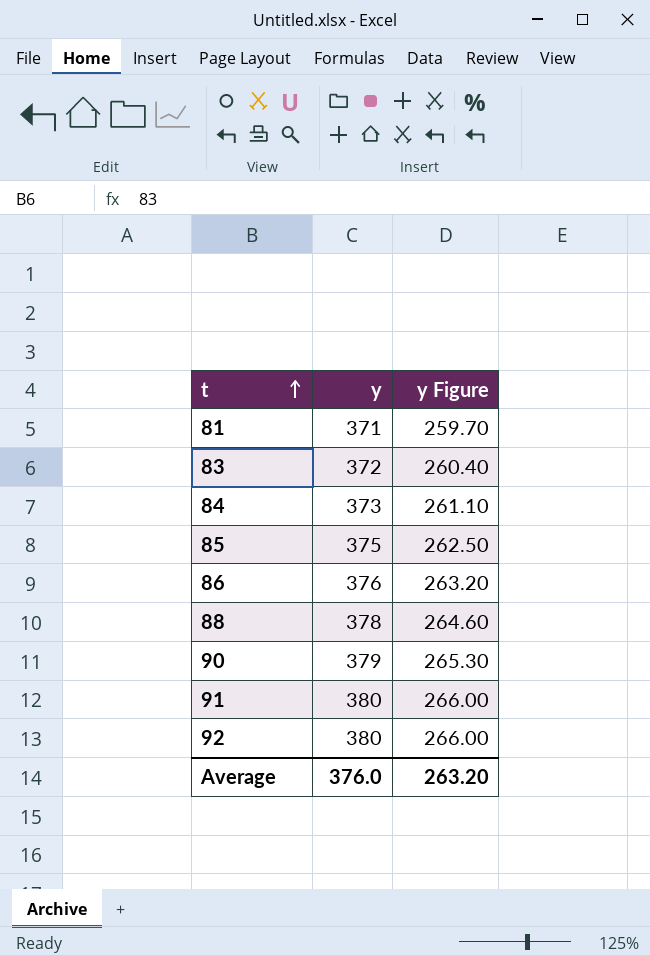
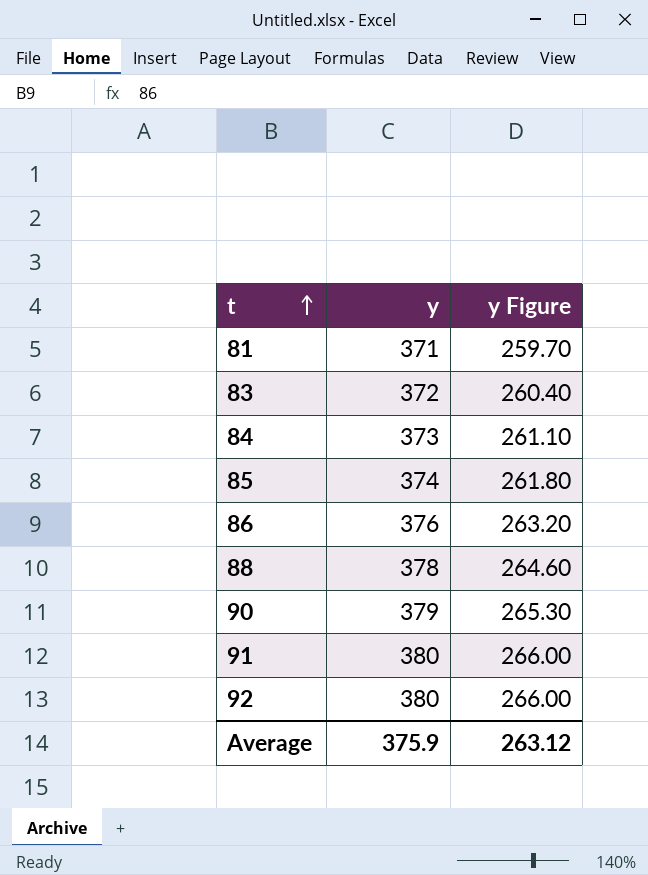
85 | y: 375 -> 374
85 | y Figure: 262.50 -> 261.80
Average | y: 376.0 -> 375.9
Average | y Figure: 263.20 -> 263.12

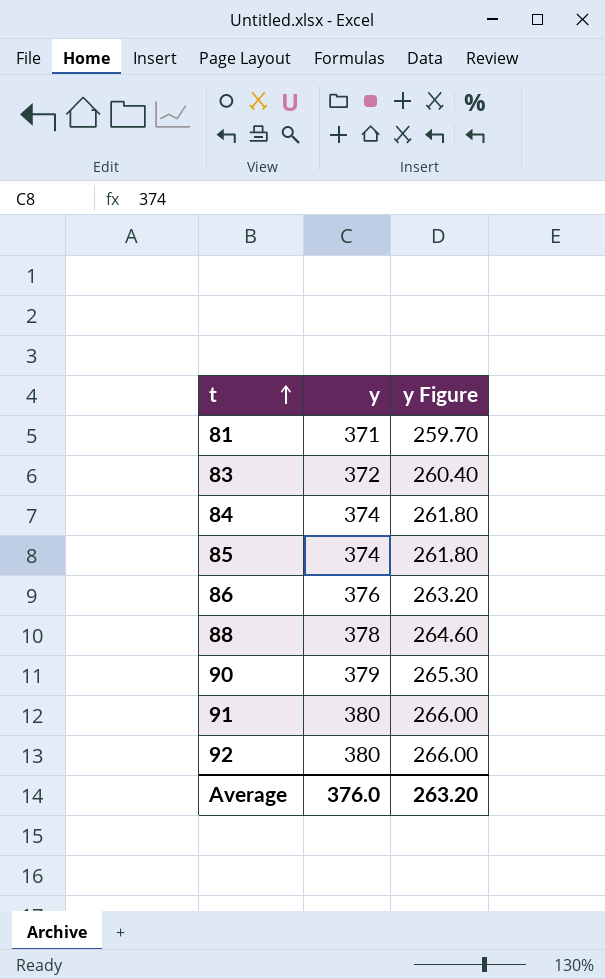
84 | y: 373 -> 374
84 | y Figure: 261.10 -> 261.80
Average | y: 375.9 -> 376.0
Average | y Figure: 263.12 -> 263.20

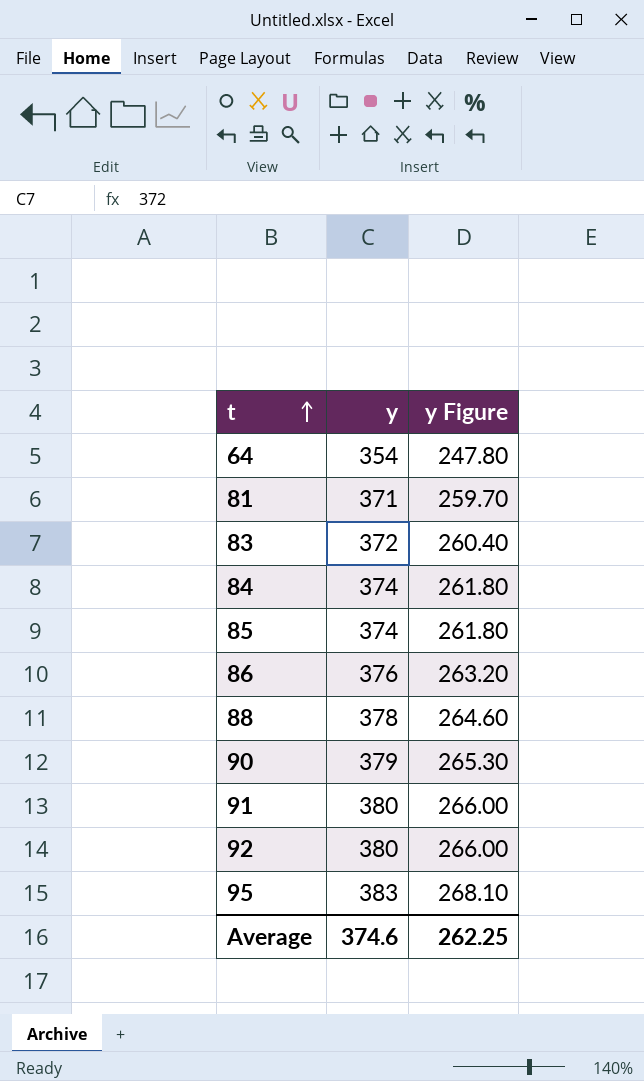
row 64: none -> 354 | 247.80
row 95: none -> 383 | 268.10
Average | y: 376.0 -> 374.6
Average | y Figure: 263.20 -> 262.25

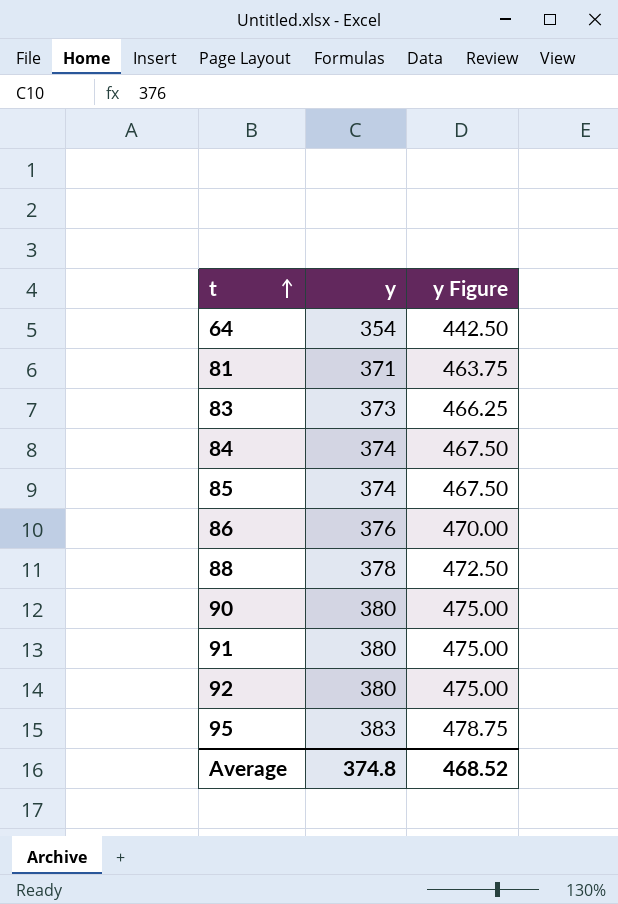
column y Figure | formula: [y] * 0.7 -> [y] * 1.25
83 | y: 372 -> 373
90 | y: 379 -> 380
Average | y: 374.6 -> 374.8
Average | y Figure: 262.25 -> 468.52

